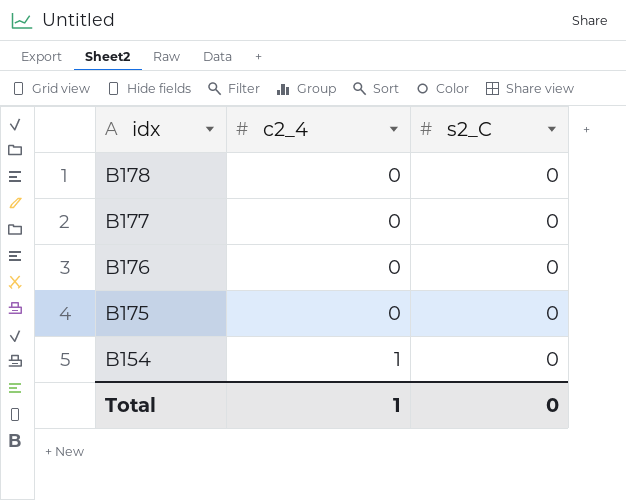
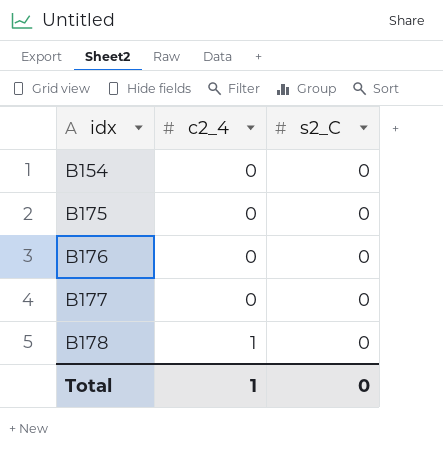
row order: idx descending -> idx ascending
B154 | c2_4: 1 -> 0
B178 | c2_4: 0 -> 1

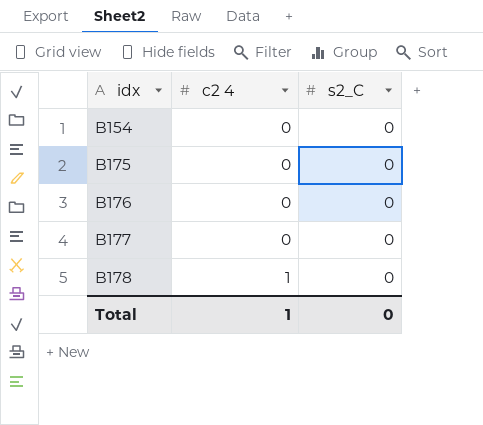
column name: c2_4 -> c2 4

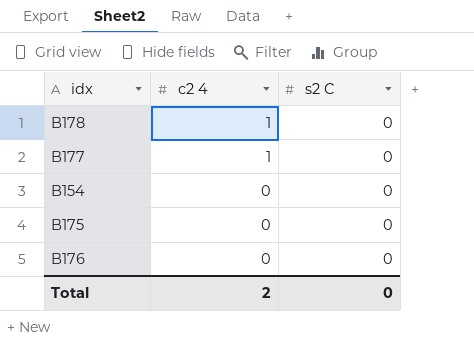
row order: idx ascending -> c2 4 descending
column name: s2_C -> s2 C
B177 | c2 4: 0 -> 1
Total | c2 4: 1 -> 2

